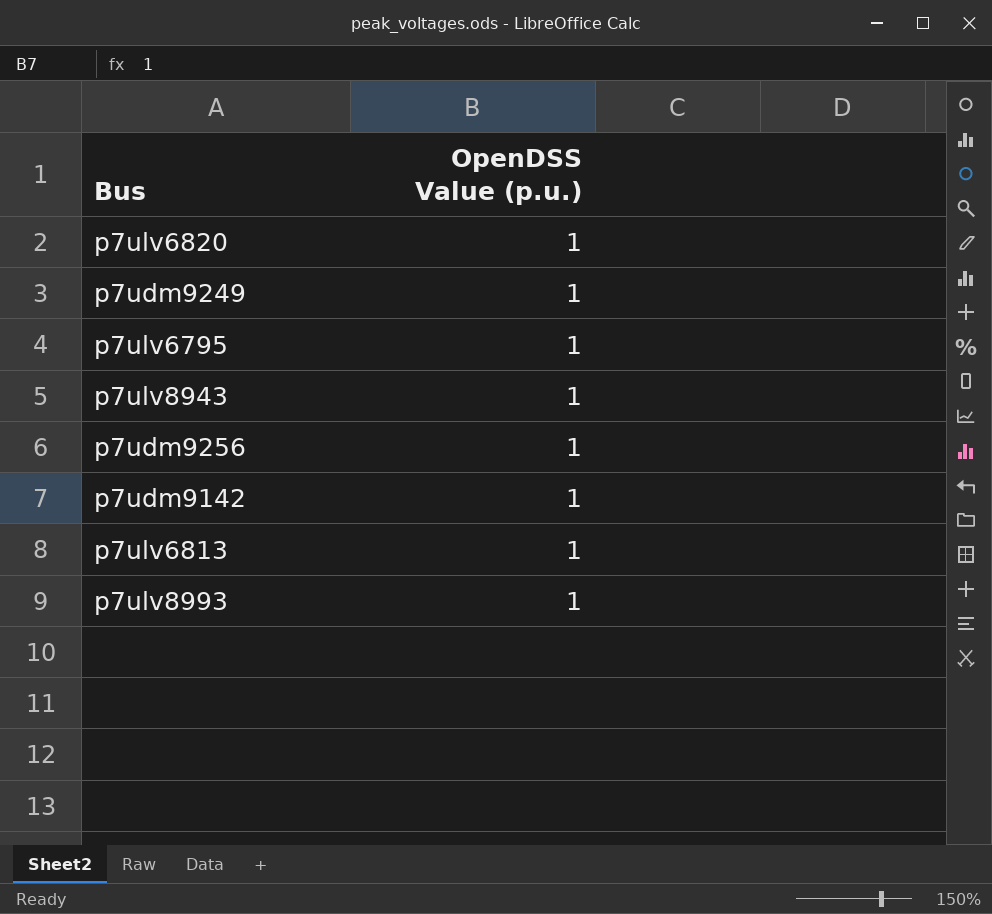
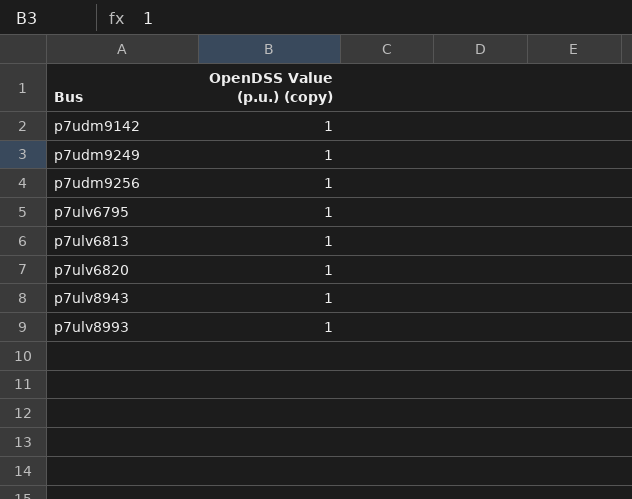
row order: none -> Bus ascending
column name: OpenDSS Value (p.u.) -> OpenDSS Value (p.u.) (copy)

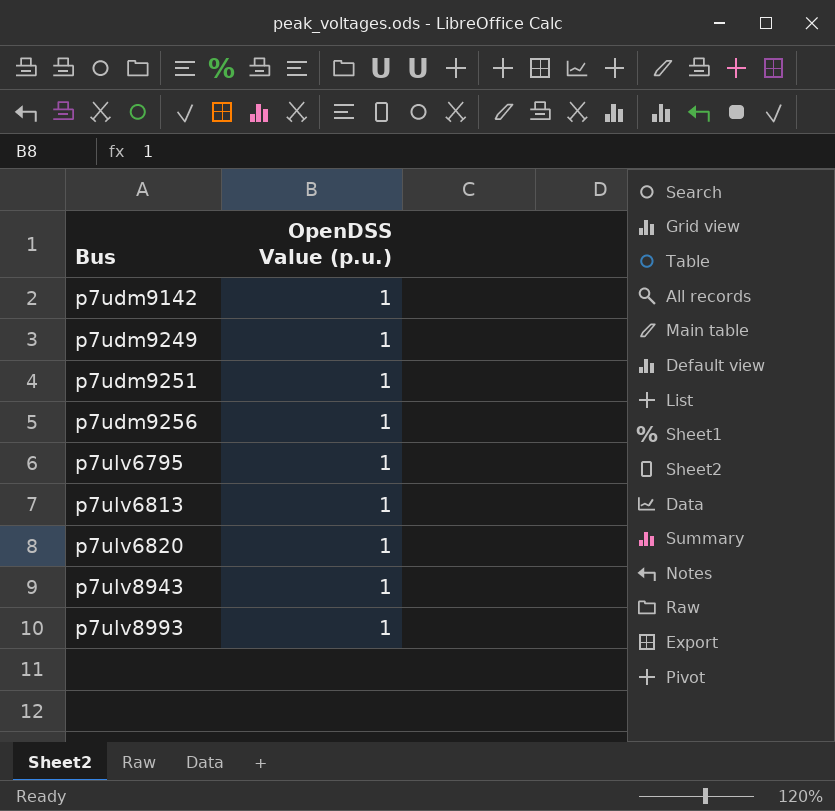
column name: OpenDSS Value (p.u.) (copy) -> OpenDSS Value (p.u.)
row p7udm9251: none -> 1

